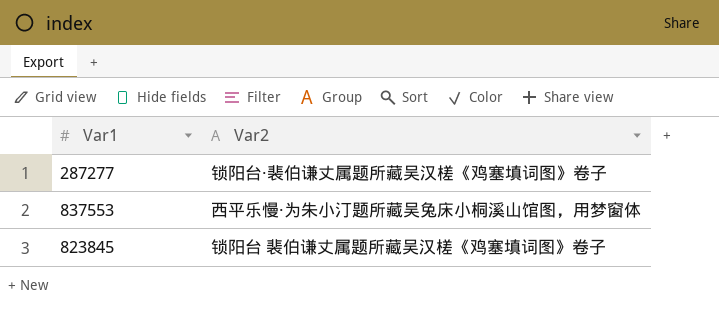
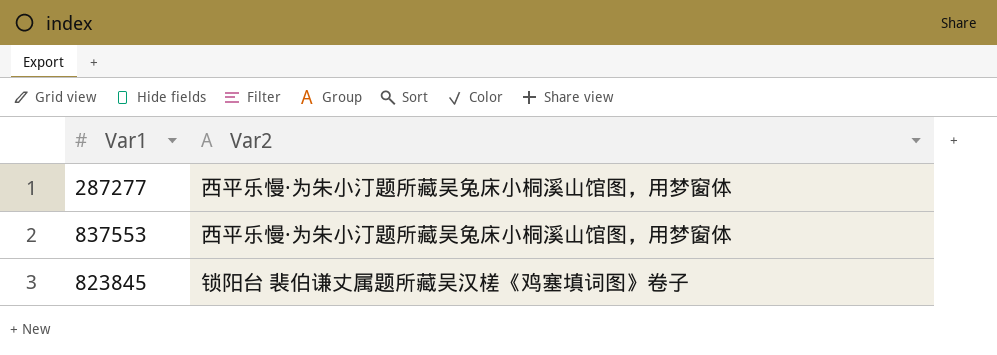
287277 | Var2: 锁阳台·裴伯谦丈属题所藏吴汉槎《鸡塞填词图》卷子 -> 西平乐慢·为朱小汀题所藏吴兔床小桐溪山馆图，用梦窗体

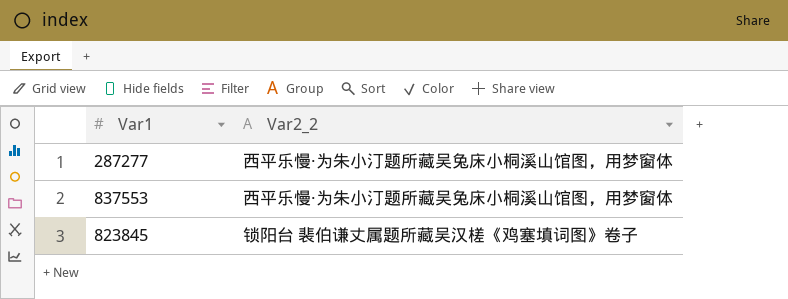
column name: Var2 -> Var2_2

